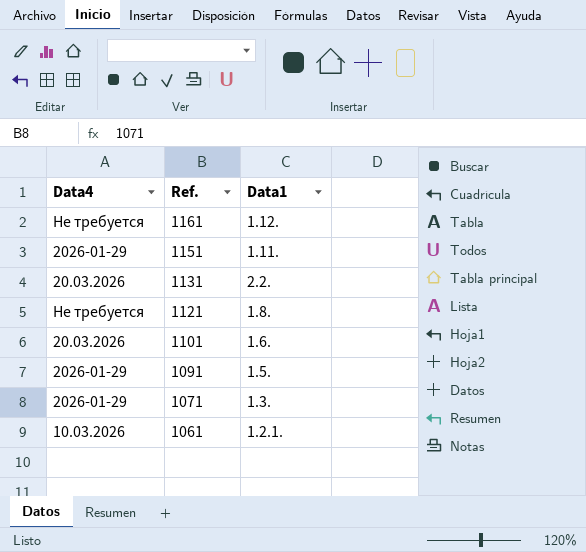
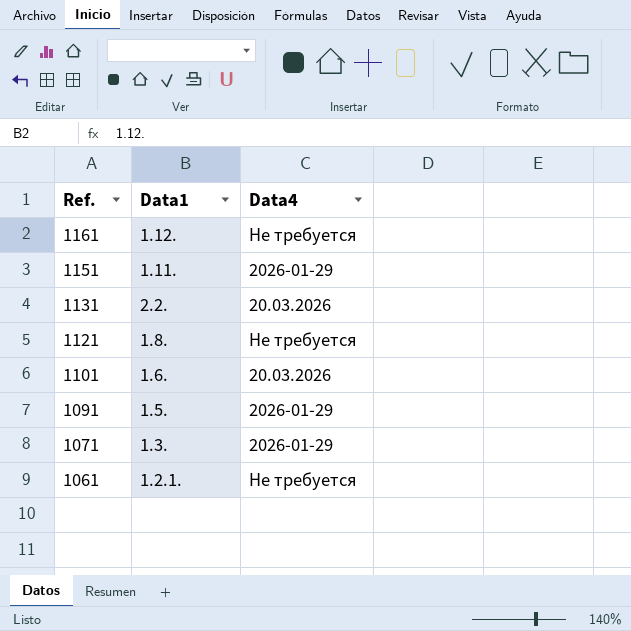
column Data4 | position: 1 -> 3
1061 | Data4: 10.03.2026 -> Не требуется

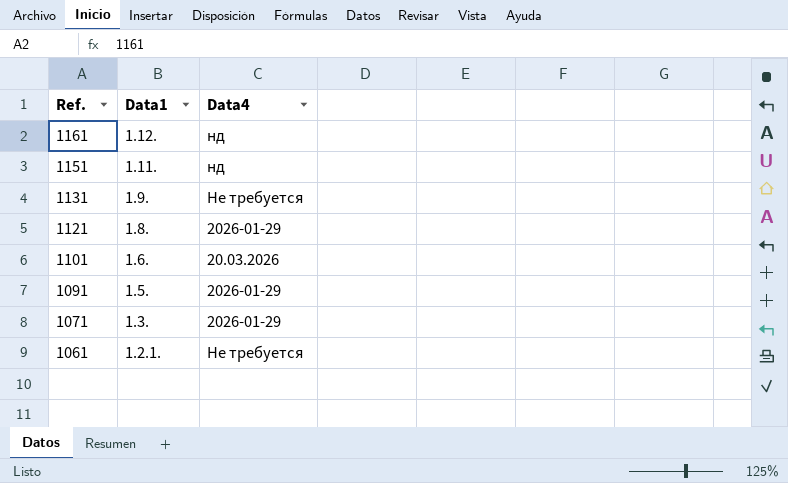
1161 | Data4: Не требуется -> нд
1151 | Data4: 2026-01-29 -> нд
1131 | Data1: 2.2. -> 1.9.
1131 | Data4: 20.03.2026 -> Не требуется
1121 | Data4: Не требуется -> 2026-01-29

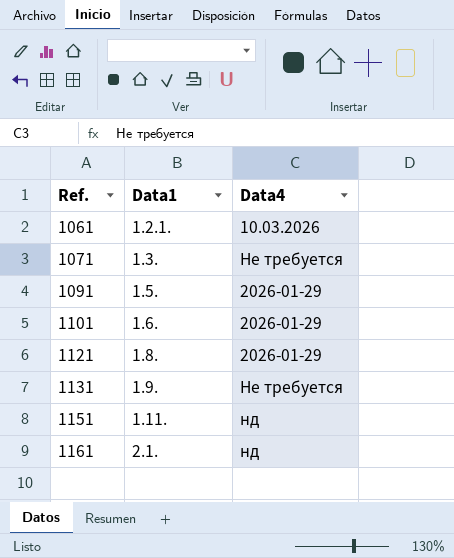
row order: Ref. descending -> Ref. ascending
1061 | Data4: Не требуется -> 10.03.2026
1071 | Data4: 2026-01-29 -> Не требуется
1101 | Data4: 20.03.2026 -> 2026-01-29
1161 | Data1: 1.12. -> 2.1.

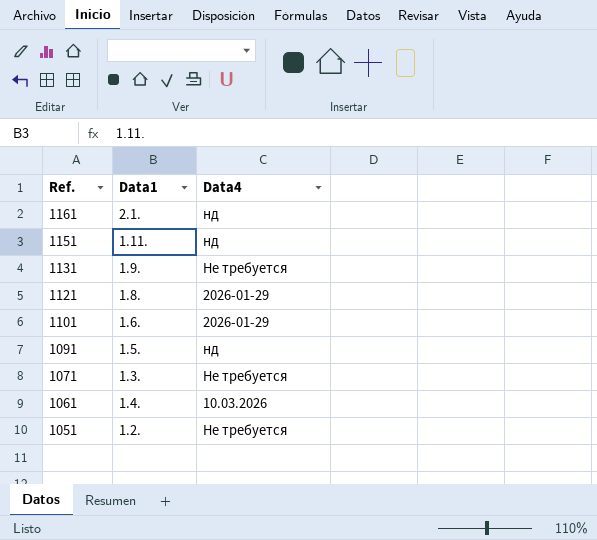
row order: Ref. ascending -> Ref. descending
1091 | Data4: 2026-01-29 -> нд
1061 | Data1: 1.2.1. -> 1.4.
row 1051: none -> 1.2. | Не требуется

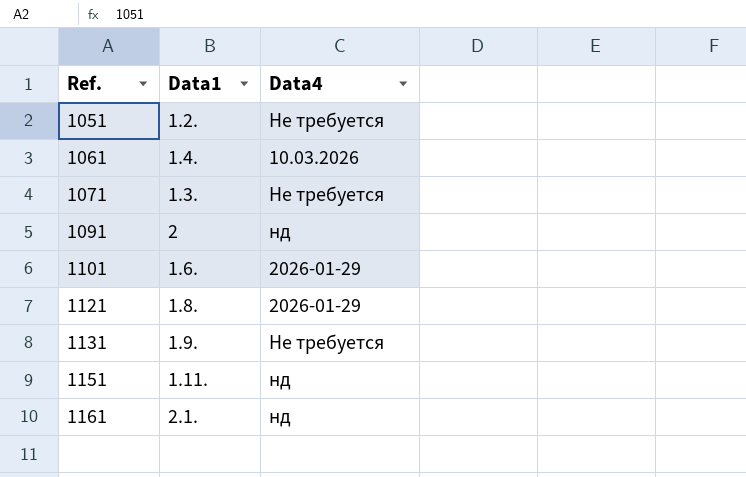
row order: Ref. descending -> Ref. ascending
1091 | Data1: 1.5. -> 2

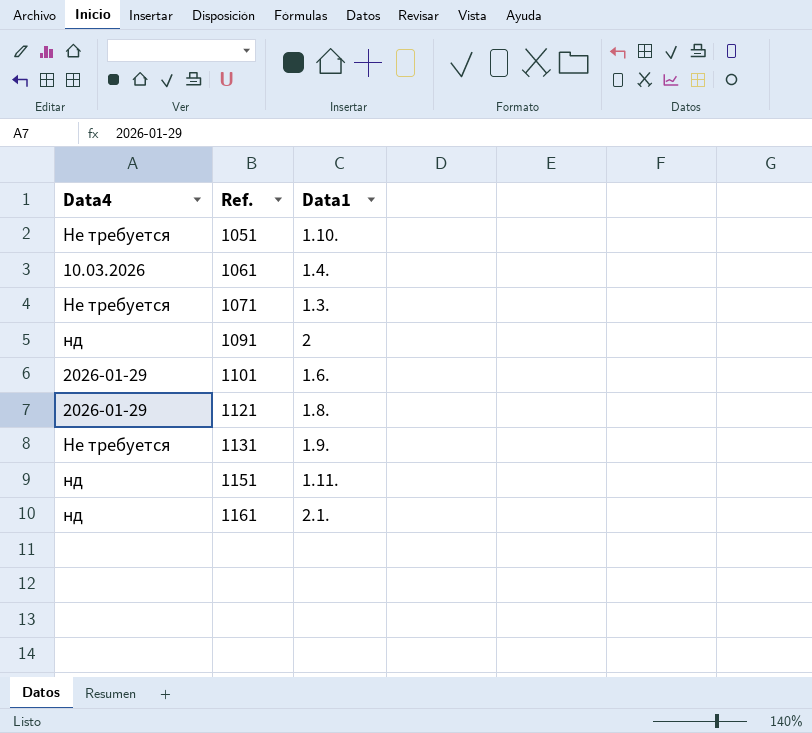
column Data4 | position: 3 -> 1
1051 | Data1: 1.2. -> 1.10.

